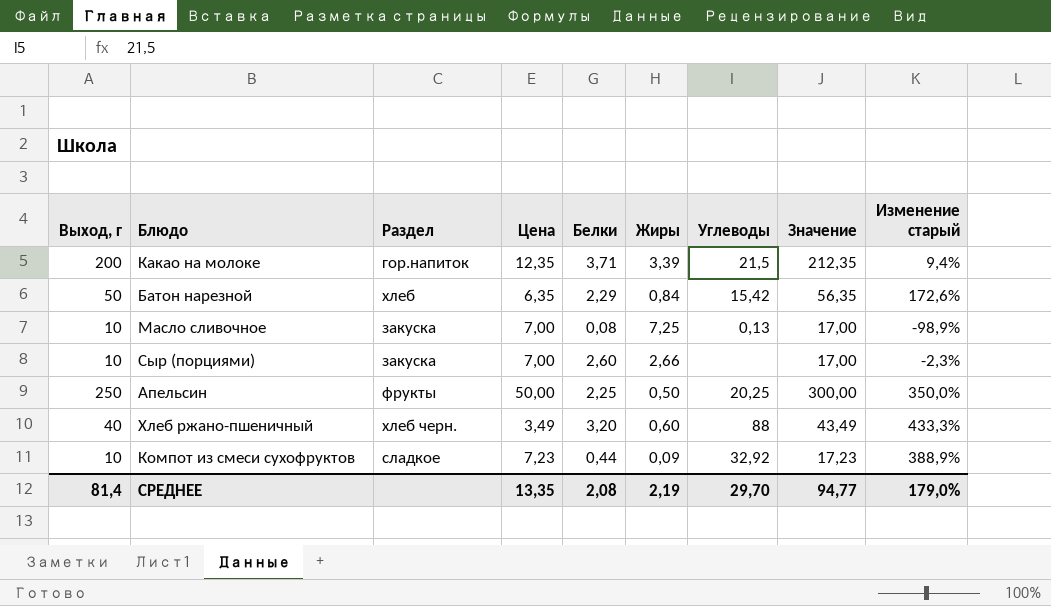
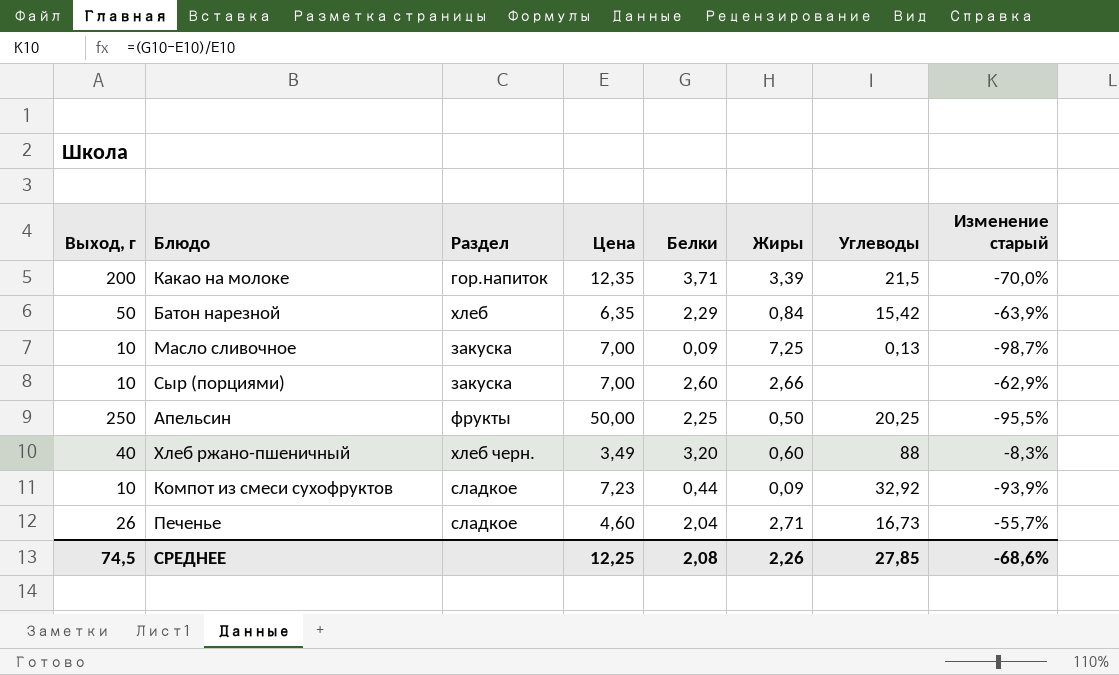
column Значение | formula: [Выход, г] + [Цена] -> none
column Изменение старый | formula: ([Белки] - [Жиры]) / [Жиры] -> ([Белки] - [Цена]) / [Цена]
Масло сливочное | Белки: 0,08 -> 0,09
row Печенье: none -> 26 | сладкое | 4,60 | 2,04 | 2,71 | 16,73 | -55,7%
СРЕДНЕЕ | Выход, г: 81,4 -> 74,5
СРЕДНЕЕ | Цена: 13,35 -> 12,25
СРЕДНЕЕ | Жиры: 2,19 -> 2,26
СРЕДНЕЕ | Углеводы: 29,70 -> 27,85
СРЕДНЕЕ | Изменение старый: 179,0% -> -68,6%

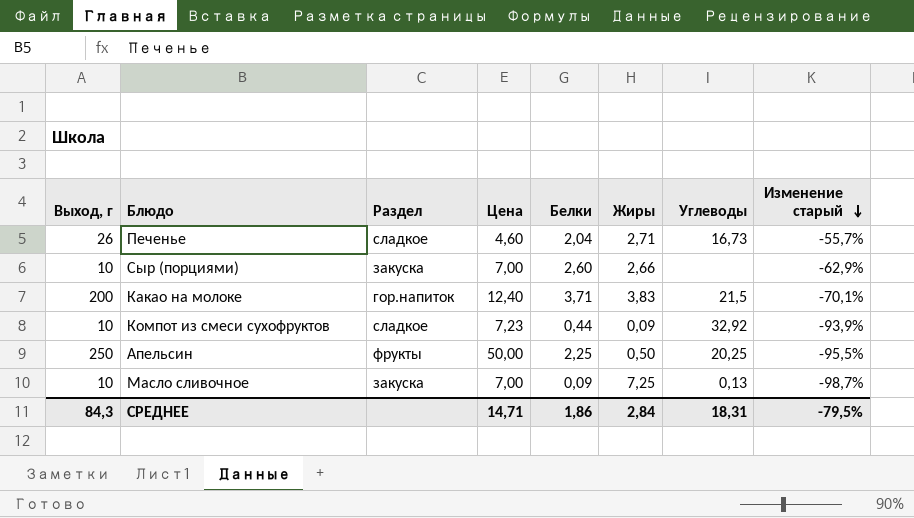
row order: none -> Изменение старый descending
row Батон нарезной: 50 | хлеб | 6,35 | 2,29 | 0,84 | 15,42 | -63,9% -> none
row Хлеб ржано-пшеничный: 40 | хлеб черн. | 3,49 | 3,20 | 0,60 | 88 | -8,3% -> none
Какао на молоке | Цена: 12,35 -> 12,40
Какао на молоке | Жиры: 3,39 -> 3,83
Какао на молоке | Изменение старый: -70,0% -> -70,1%
СРЕДНЕЕ | Выход, г: 74,5 -> 84,3
СРЕДНЕЕ | Цена: 12,25 -> 14,71
СРЕДНЕЕ | Белки: 2,08 -> 1,86
СРЕДНЕЕ | Жиры: 2,26 -> 2,84
СРЕДНЕЕ | Углеводы: 27,85 -> 18,31
СРЕДНЕЕ | Изменение старый: -68,6% -> -79,5%

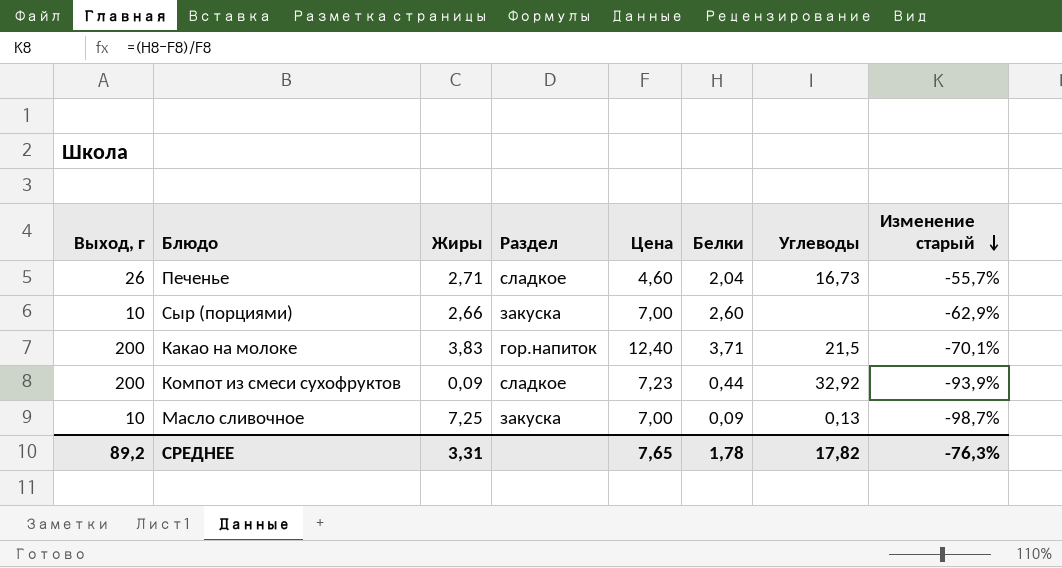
column Жиры | position: 6 -> 3
row Апельсин: 250 | фрукты | 50,00 | 2,25 | 0,50 | 20,25 | -95,5% -> none
Компот из смеси сухофруктов | Выход, г: 10 -> 200
СРЕДНЕЕ | Выход, г: 84,3 -> 89,2
СРЕДНЕЕ | Жиры: 2,84 -> 3,31
СРЕДНЕЕ | Цена: 14,71 -> 7,65
СРЕДНЕЕ | Белки: 1,86 -> 1,78
СРЕДНЕЕ | Углеводы: 18,31 -> 17,82
СРЕДНЕЕ | Изменение старый: -79,5% -> -76,3%

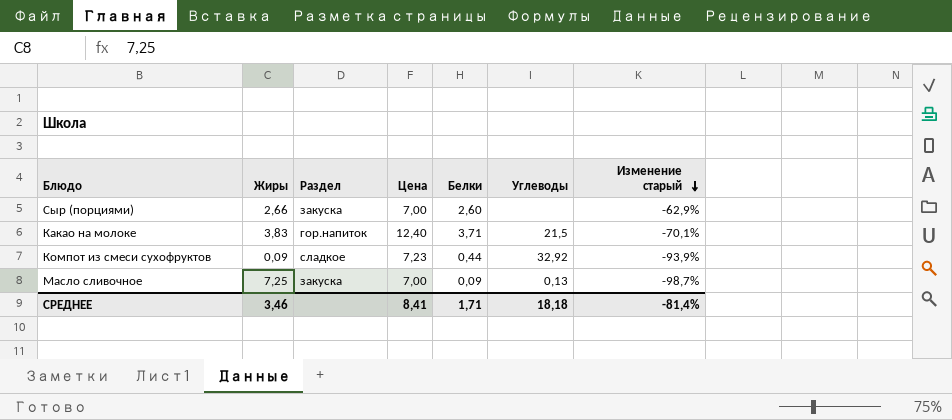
column Выход, г | position: 1 -> none
row Печенье: 26 | 2,71 | сладкое | 4,60 | 2,04 | 16,73 | -55,7% -> none
СРЕДНЕЕ | Жиры: 3,31 -> 3,46
СРЕДНЕЕ | Цена: 7,65 -> 8,41
СРЕДНЕЕ | Белки: 1,78 -> 1,71
СРЕДНЕЕ | Углеводы: 17,82 -> 18,18
СРЕДНЕЕ | Изменение старый: -76,3% -> -81,4%

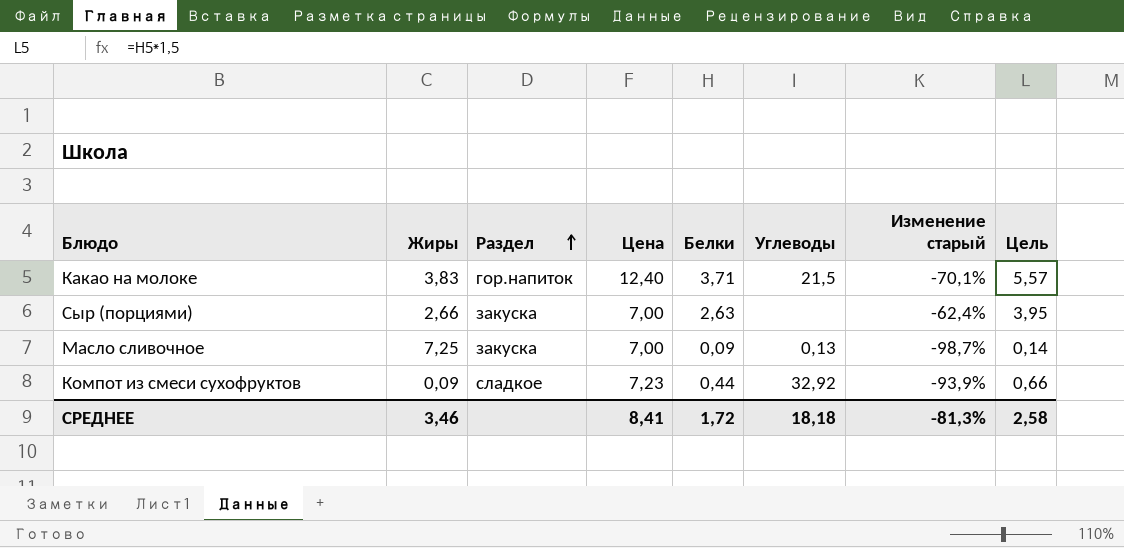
row order: Изменение старый descending -> Раздел ascending
column Цель | formula: none -> [Белки] * 1,5
Сыр (порциями) | Белки: 2,60 -> 2,63
Сыр (порциями) | Изменение старый: -62,9% -> -62,4%
СРЕДНЕЕ | Белки: 1,71 -> 1,72
СРЕДНЕЕ | Изменение старый: -81,4% -> -81,3%

